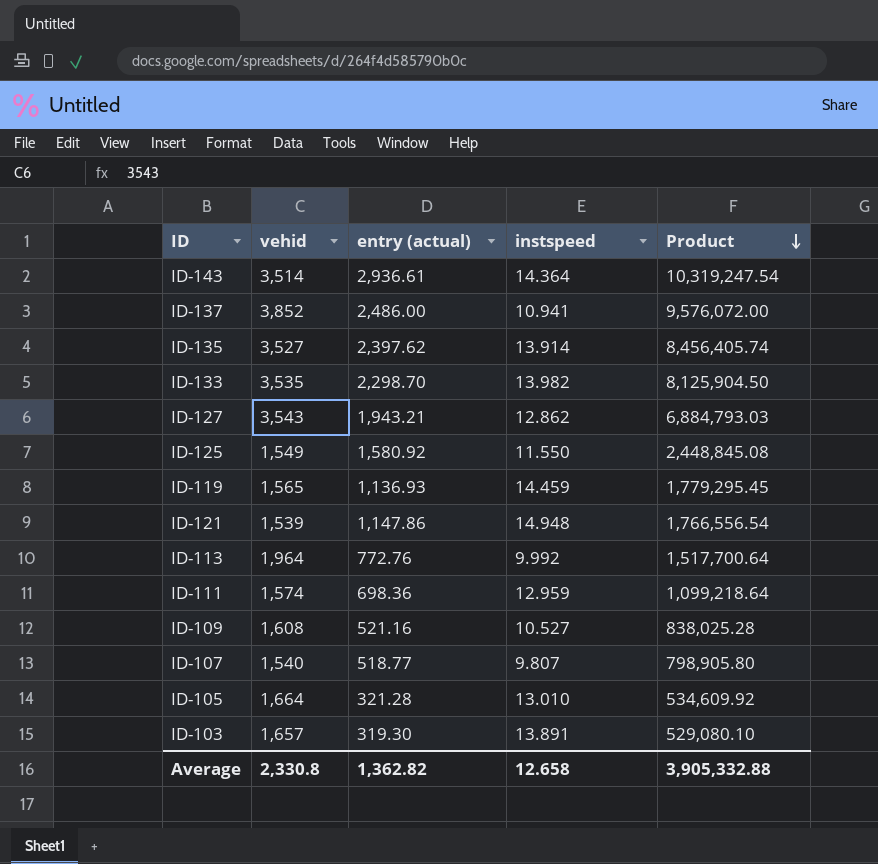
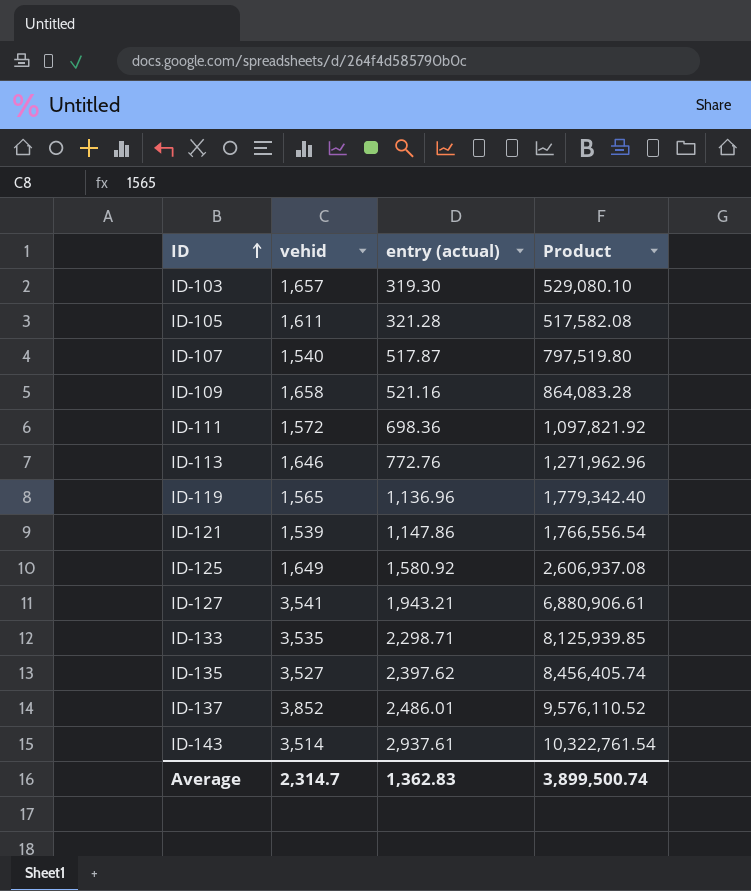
row order: Product descending -> ID ascending
column instspeed | position: 4 -> none
ID-105 | vehid: 1,664 -> 1,611
ID-105 | Product: 534,609.92 -> 517,582.08
ID-107 | entry (actual): 518.77 -> 517.87
ID-107 | Product: 798,905.80 -> 797,519.80
ID-109 | vehid: 1,608 -> 1,658
ID-109 | Product: 838,025.28 -> 864,083.28
ID-111 | vehid: 1,574 -> 1,572
ID-111 | Product: 1,099,218.64 -> 1,097,821.92
ID-113 | vehid: 1,964 -> 1,646
ID-113 | Product: 1,517,700.64 -> 1,271,962.96
ID-119 | entry (actual): 1,136.93 -> 1,136.96
ID-119 | Product: 1,779,295.45 -> 1,779,342.40
ID-125 | vehid: 1,549 -> 1,649
ID-125 | Product: 2,448,845.08 -> 2,606,937.08
ID-127 | vehid: 3,543 -> 3,541
ID-127 | Product: 6,884,793.03 -> 6,880,906.61
ID-133 | entry (actual): 2,298.70 -> 2,298.71
ID-133 | Product: 8,125,904.50 -> 8,125,939.85
ID-137 | entry (actual): 2,486.00 -> 2,486.01
ID-137 | Product: 9,576,072.00 -> 9,576,110.52
ID-143 | entry (actual): 2,936.61 -> 2,937.61
ID-143 | Product: 10,319,247.54 -> 10,322,761.54
Average | vehid: 2,330.8 -> 2,314.7
Average | entry (actual): 1,362.82 -> 1,362.83
Average | Product: 3,905,332.88 -> 3,899,500.74

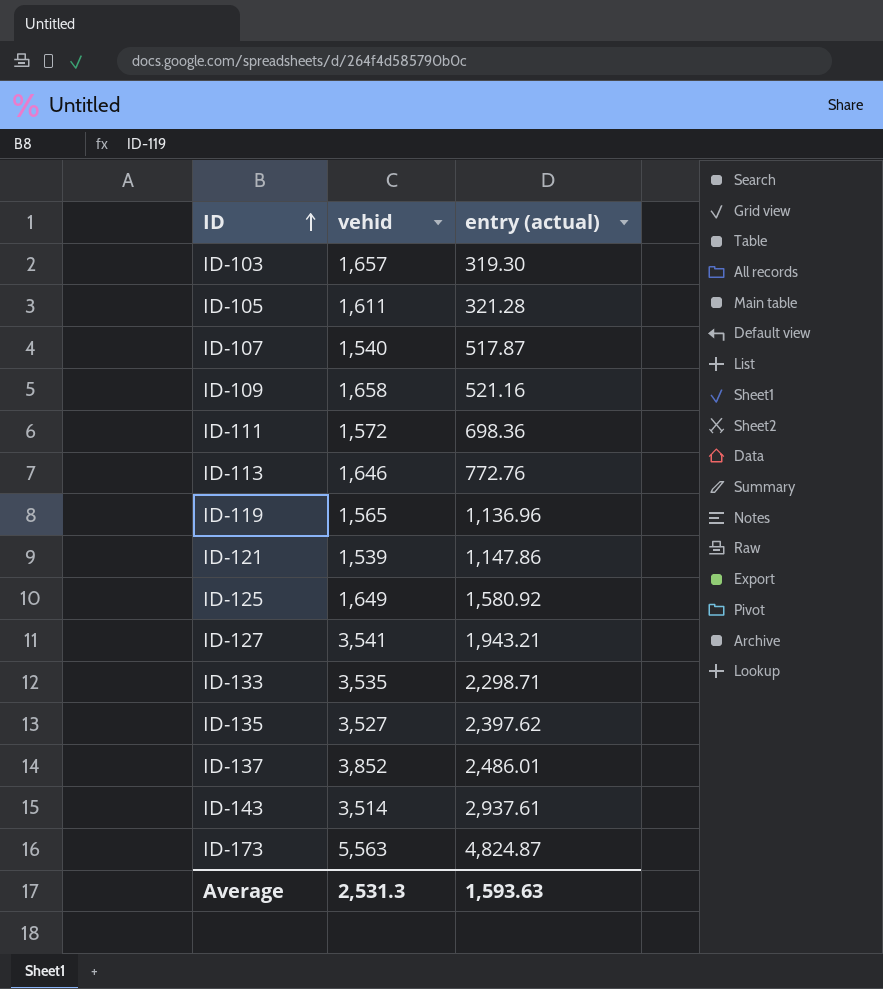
column Product | formula: [vehid] * [entry (actual)] -> none
row ID-173: none -> 5,563 | 4,824.87
Average | vehid: 2,314.7 -> 2,531.3
Average | entry (actual): 1,362.83 -> 1,593.63

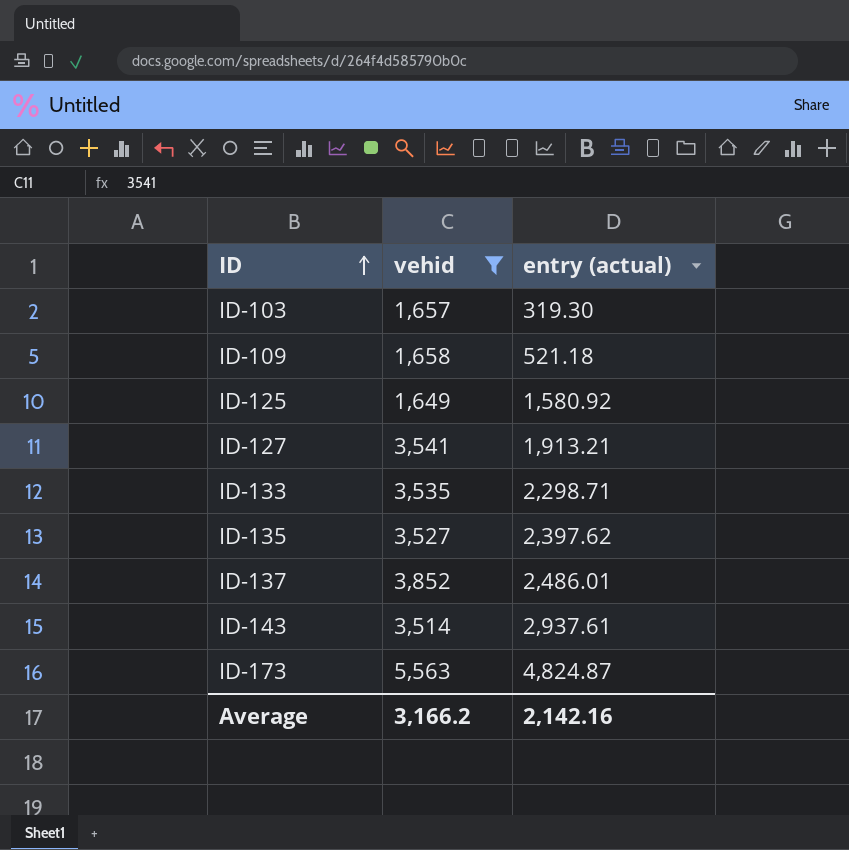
filter: none -> vehid >= 1,649
ID-109 | entry (actual): 521.16 -> 521.18
ID-127 | entry (actual): 1,943.21 -> 1,913.21
Average | vehid: 2,531.3 -> 3,166.2
Average | entry (actual): 1,593.63 -> 2,142.16

